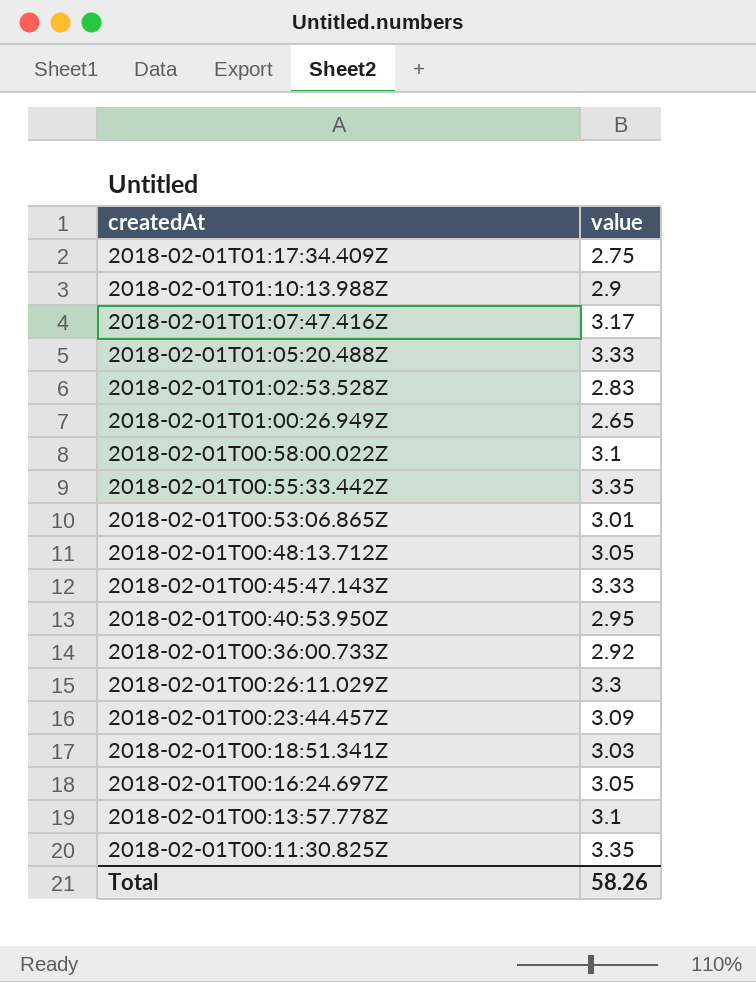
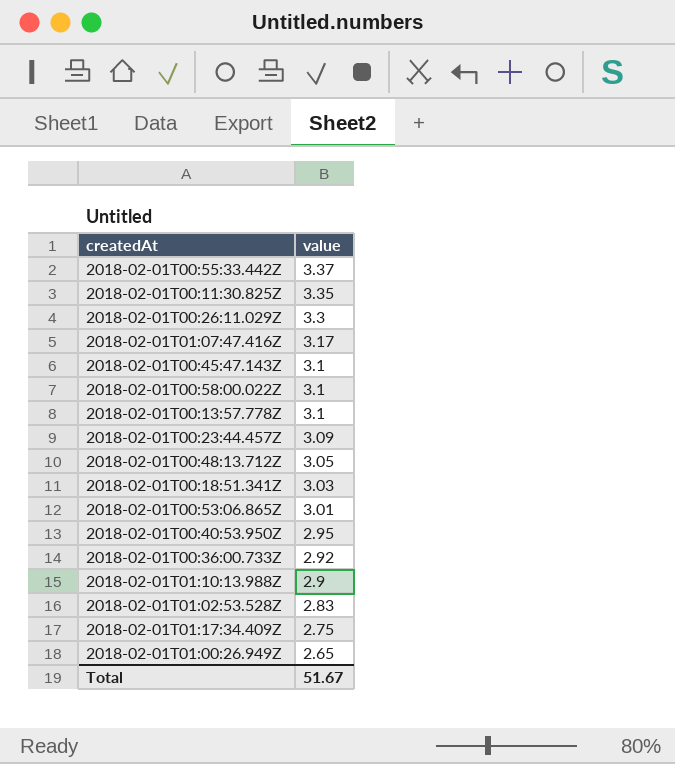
row order: createdAt descending -> value descending
row 2018-02-01T01:05:20.488Z: 3.33 -> none
row 2018-02-01T00:16:24.697Z: 3.05 -> none
2018-02-01T00:55:33.442Z | value: 3.35 -> 3.37
2018-02-01T00:45:47.143Z | value: 3.33 -> 3.1
Total | value: 58.26 -> 51.67

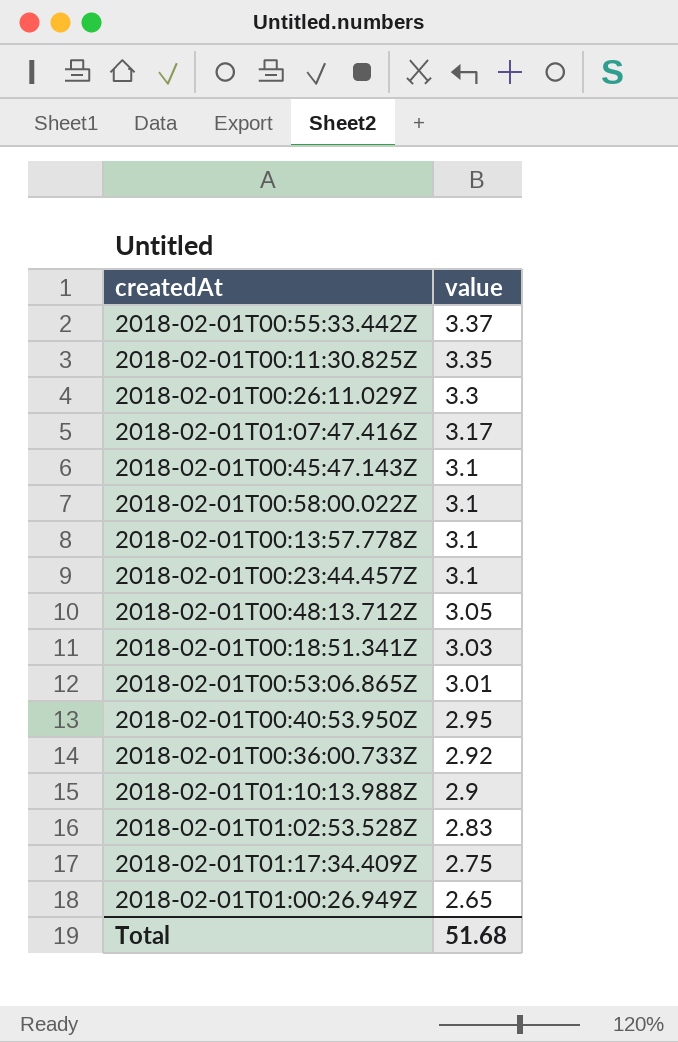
2018-02-01T00:23:44.457Z | value: 3.09 -> 3.1
Total | value: 51.67 -> 51.68

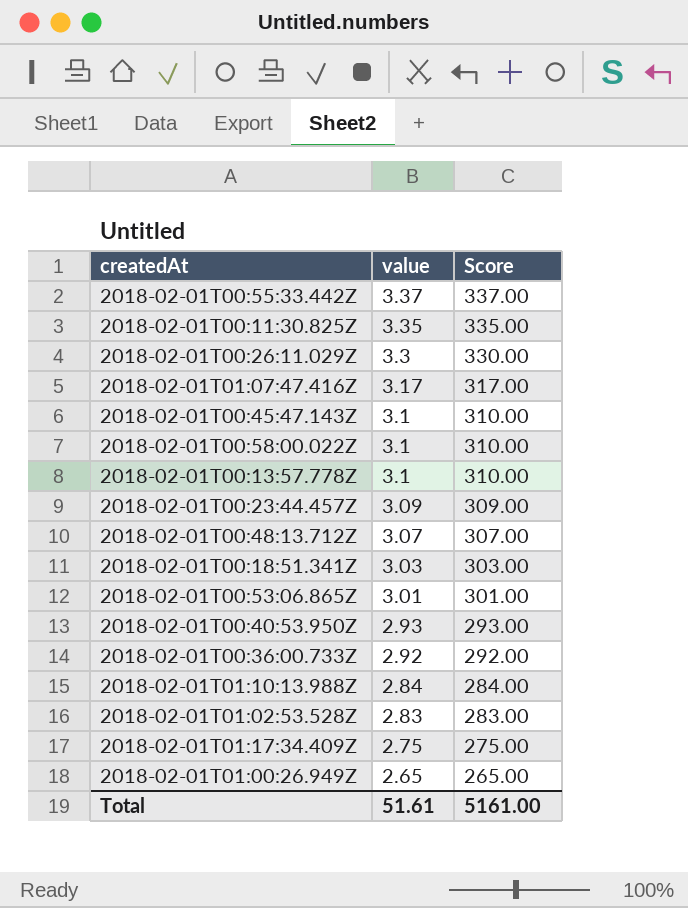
column Score | formula: none -> [value] * 100
2018-02-01T00:23:44.457Z | value: 3.1 -> 3.09
2018-02-01T00:48:13.712Z | value: 3.05 -> 3.07
2018-02-01T00:40:53.950Z | value: 2.95 -> 2.93
2018-02-01T01:10:13.988Z | value: 2.9 -> 2.84
Total | value: 51.68 -> 51.61

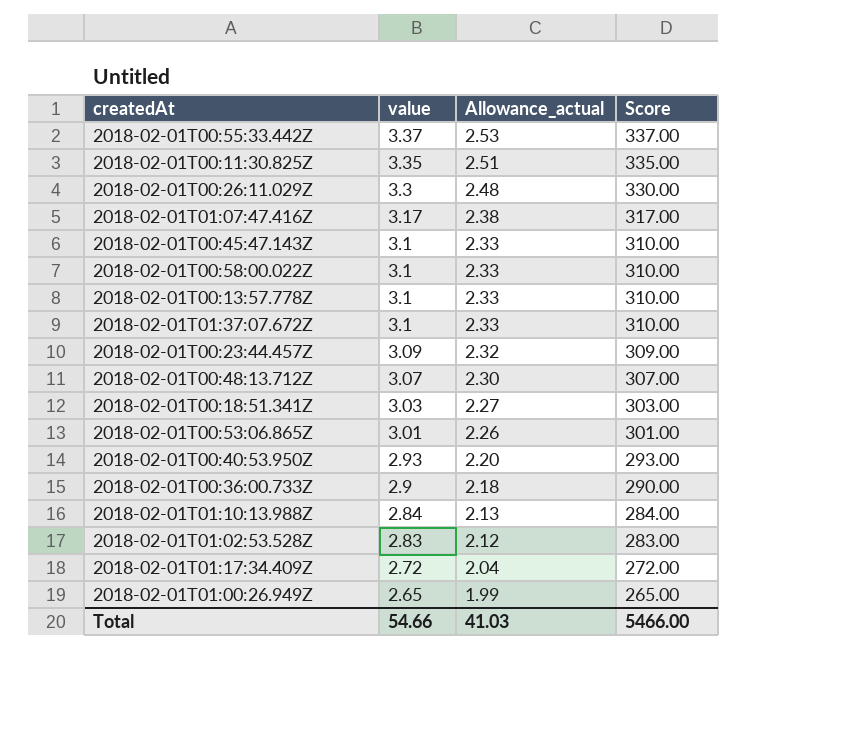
column Allowance_actual | formula: none -> [value] * 0.75
row 2018-02-01T01:37:07.672Z: none -> 3.1 | 2.33 | 310.00
2018-02-01T00:36:00.733Z | value: 2.92 -> 2.9
2018-02-01T00:36:00.733Z | Score: 292.00 -> 290.00
2018-02-01T01:17:34.409Z | value: 2.75 -> 2.72
2018-02-01T01:17:34.409Z | Score: 275.00 -> 272.00
Total | value: 51.61 -> 54.66
Total | Score: 5161.00 -> 5466.00

